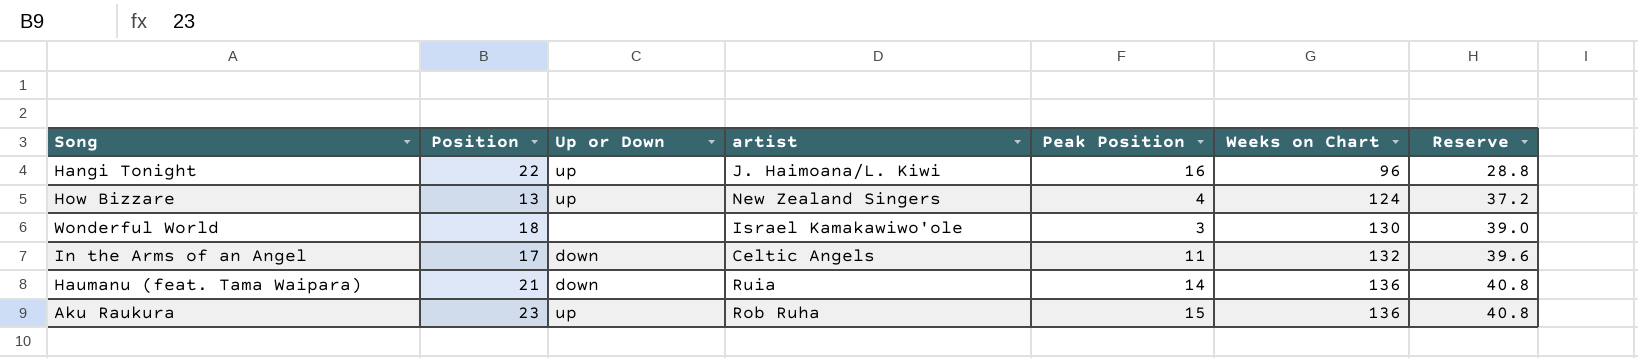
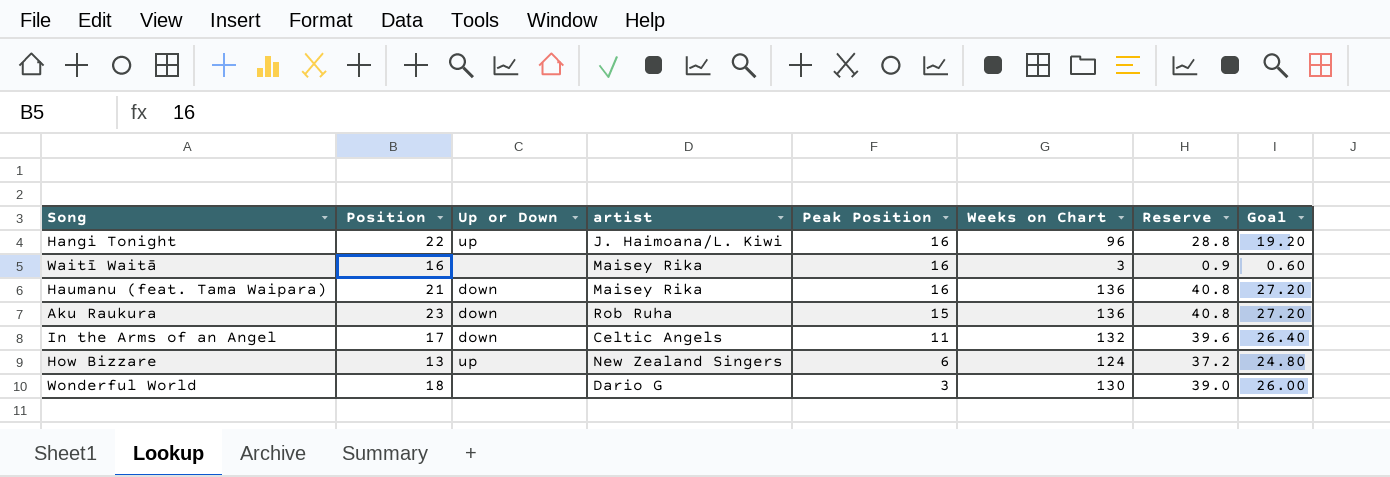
row order: Weeks on Chart ascending -> Peak Position descending
column Goal | formula: none -> [Weeks on Chart] * 0.2
row Waitī Waitā: none -> 16 | none | Maisey Rika | 16 | 3 | 0.9 | 0.60
Haumanu (feat. Tama Waipara) | artist: Ruia -> Maisey Rika
Haumanu (feat. Tama Waipara) | Peak Position: 14 -> 16
Aku Raukura | Up or Down: up -> down
How Bizzare | Peak Position: 4 -> 6
Wonderful World | artist: Israel Kamakawiwo'ole -> Dario G

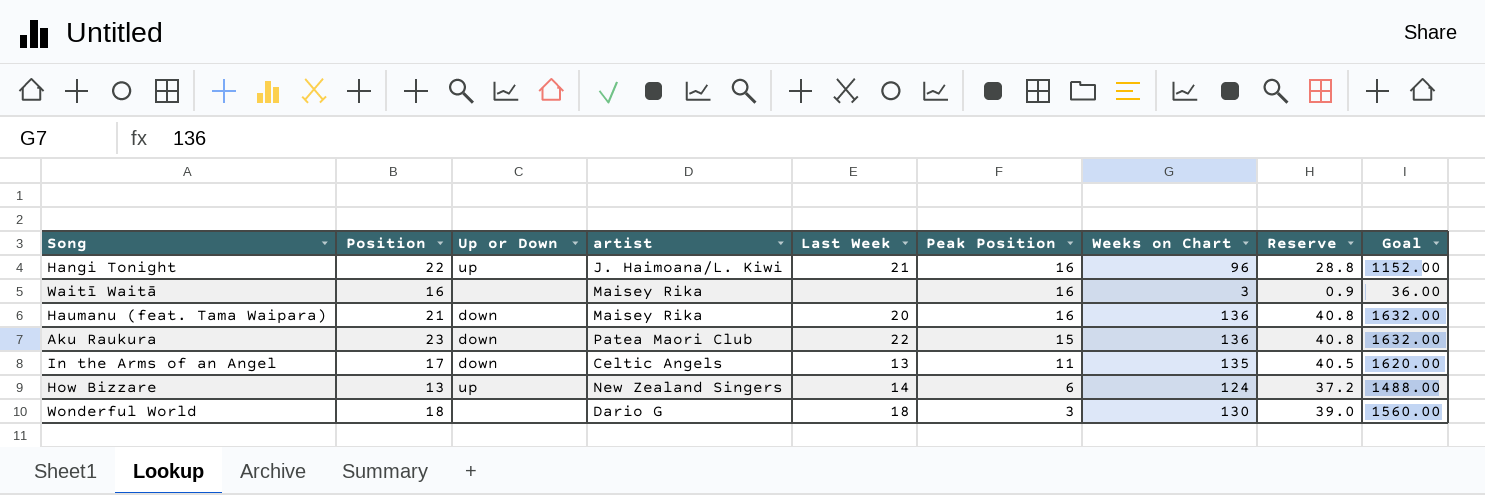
column Last Week | position: none -> 5
column Goal | formula: [Weeks on Chart] * 0.2 -> [Weeks on Chart] * 12
Aku Raukura | artist: Rob Ruha -> Patea Maori Club
In the Arms of an Angel | Weeks on Chart: 132 -> 135
In the Arms of an Angel | Reserve: 39.6 -> 40.5

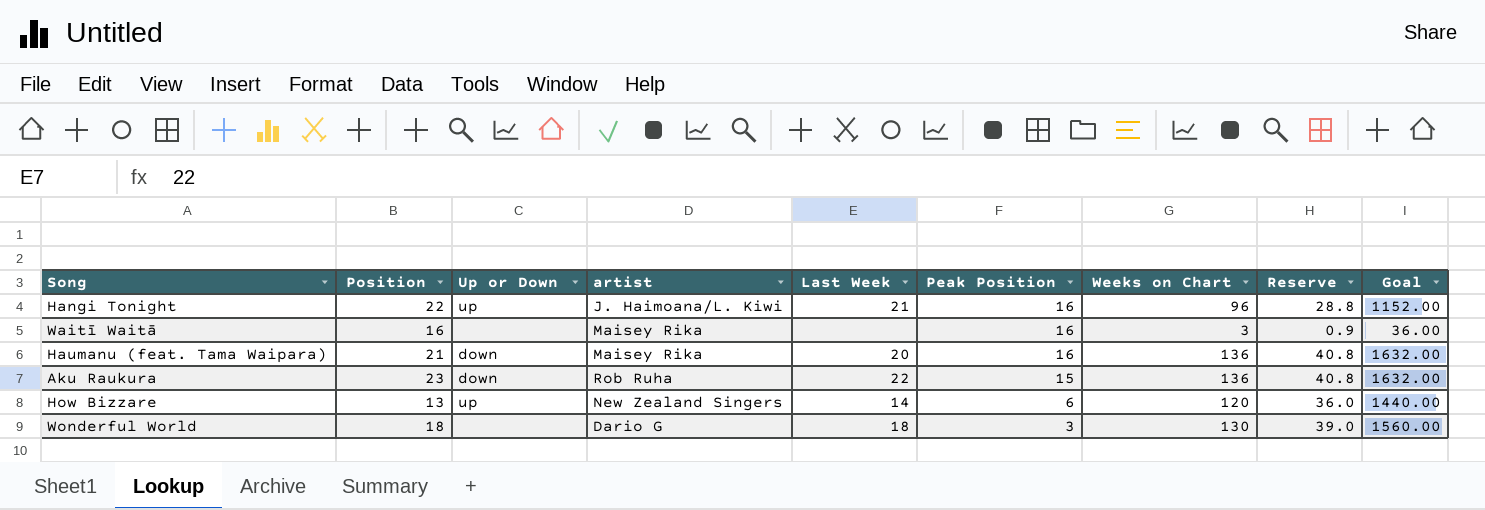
row In the Arms of an Angel: 17 | down | Celtic Angels | 13 | 11 | 135 | 40.5 | 1620.00 -> none
Aku Raukura | artist: Patea Maori Club -> Rob Ruha
How Bizzare | Weeks on Chart: 124 -> 120
How Bizzare | Reserve: 37.2 -> 36.0
How Bizzare | Goal: 1488.00 -> 1440.00

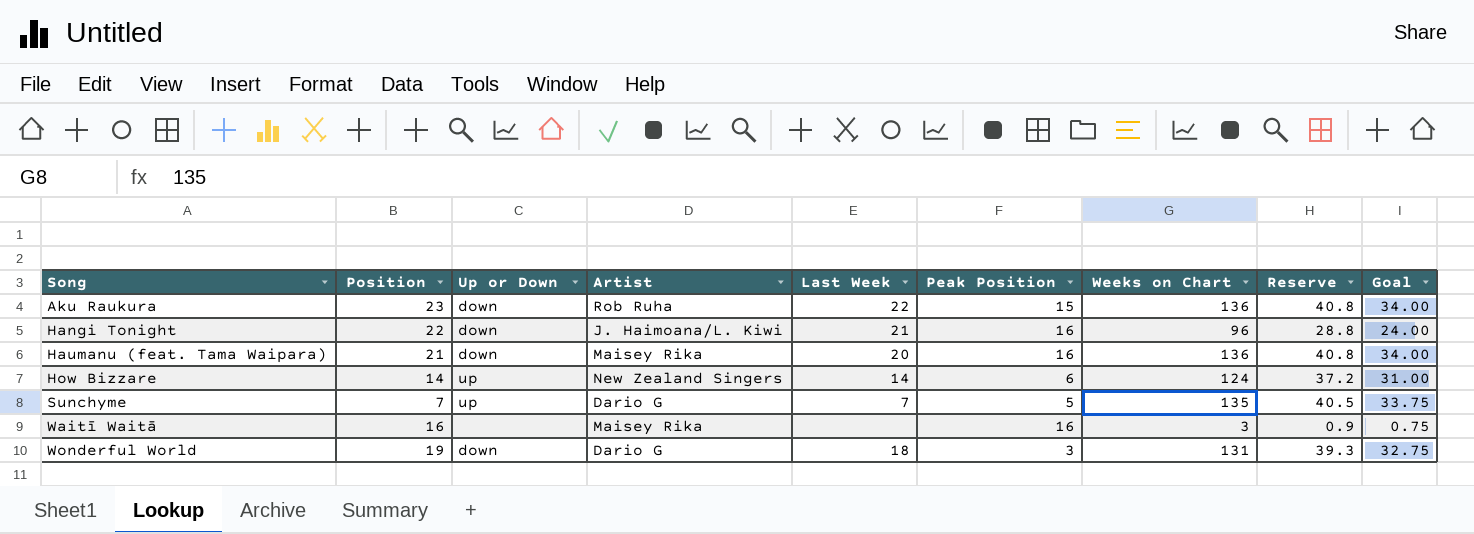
row order: Peak Position descending -> Song ascending
column name: artist -> Artist
column Goal | formula: [Weeks on Chart] * 12 -> [Weeks on Chart] * 0.25
Hangi Tonight | Up or Down: up -> down
How Bizzare | Position: 13 -> 14
How Bizzare | Weeks on Chart: 120 -> 124
How Bizzare | Reserve: 36.0 -> 37.2
row Sunchyme: none -> 7 | up | Dario G | 7 | 5 | 135 | 40.5 | 33.75
Wonderful World | Position: 18 -> 19
Wonderful World | Up or Down: none -> down
Wonderful World | Weeks on Chart: 130 -> 131
Wonderful World | Reserve: 39.0 -> 39.3

